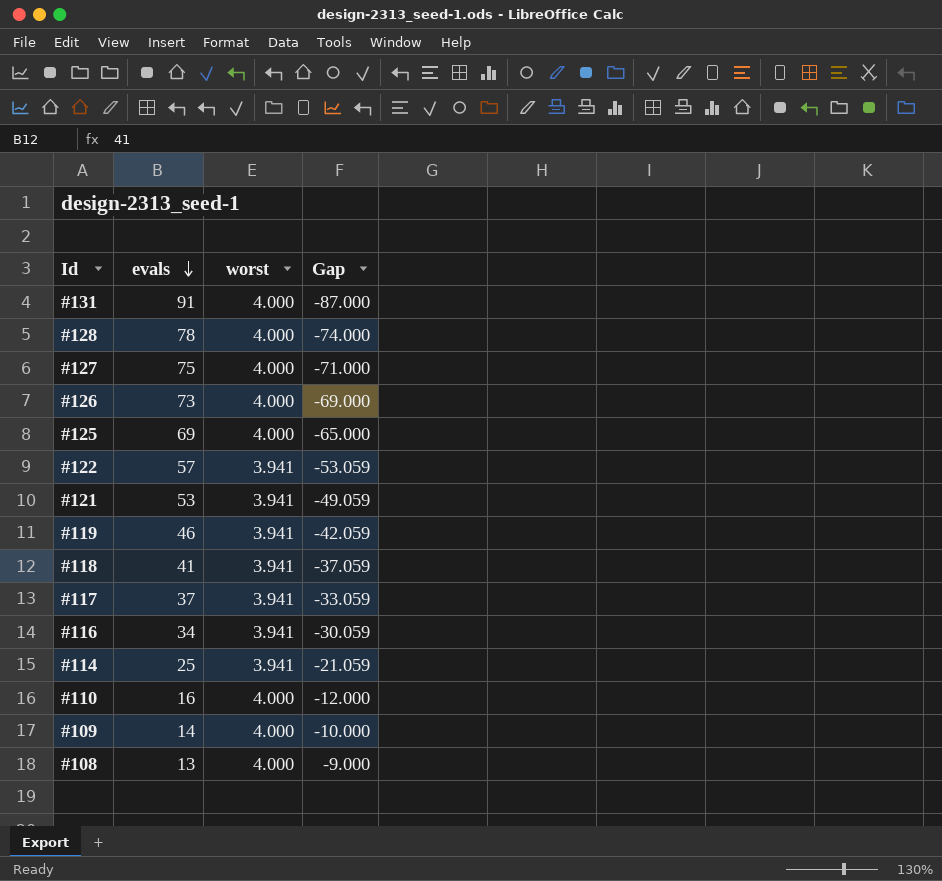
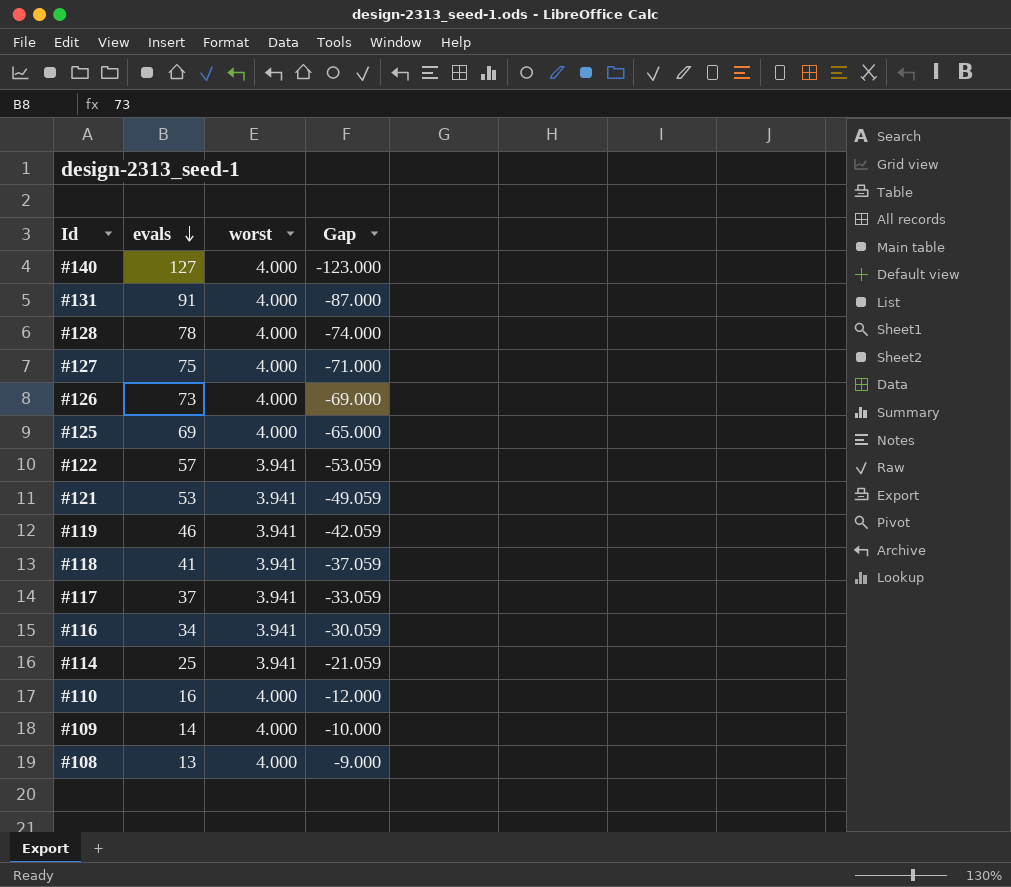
row #140: none -> 127 | 4.000 | -123.000

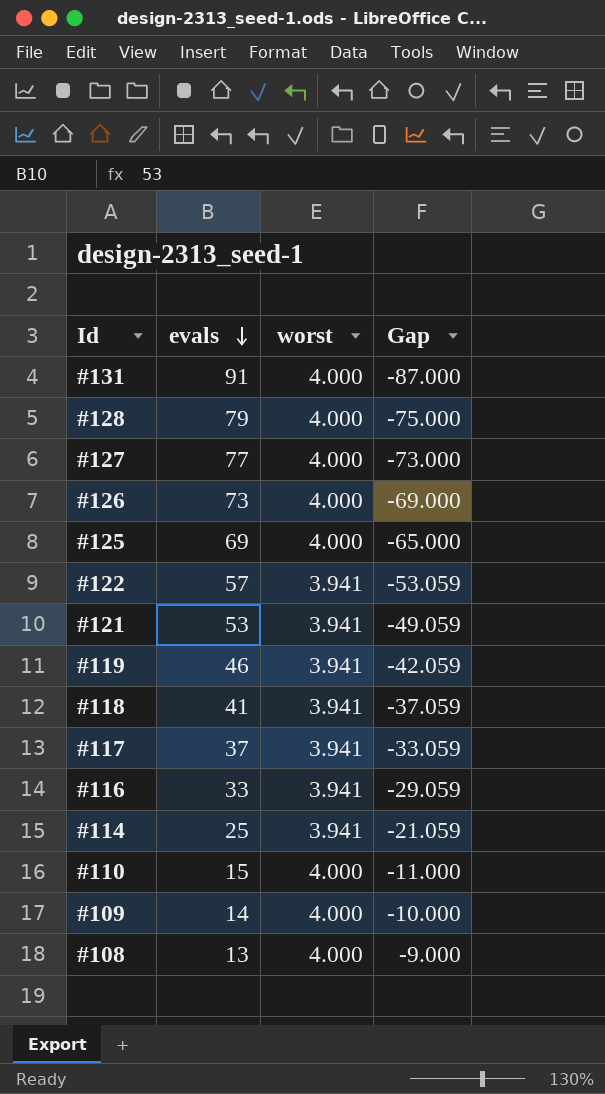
row #140: 127 | 4.000 | -123.000 -> none
#128 | evals: 78 -> 79
#128 | Gap: -74.000 -> -75.000
#127 | evals: 75 -> 77
#127 | Gap: -71.000 -> -73.000
#116 | evals: 34 -> 33
#116 | Gap: -30.059 -> -29.059
#110 | evals: 16 -> 15
#110 | Gap: -12.000 -> -11.000

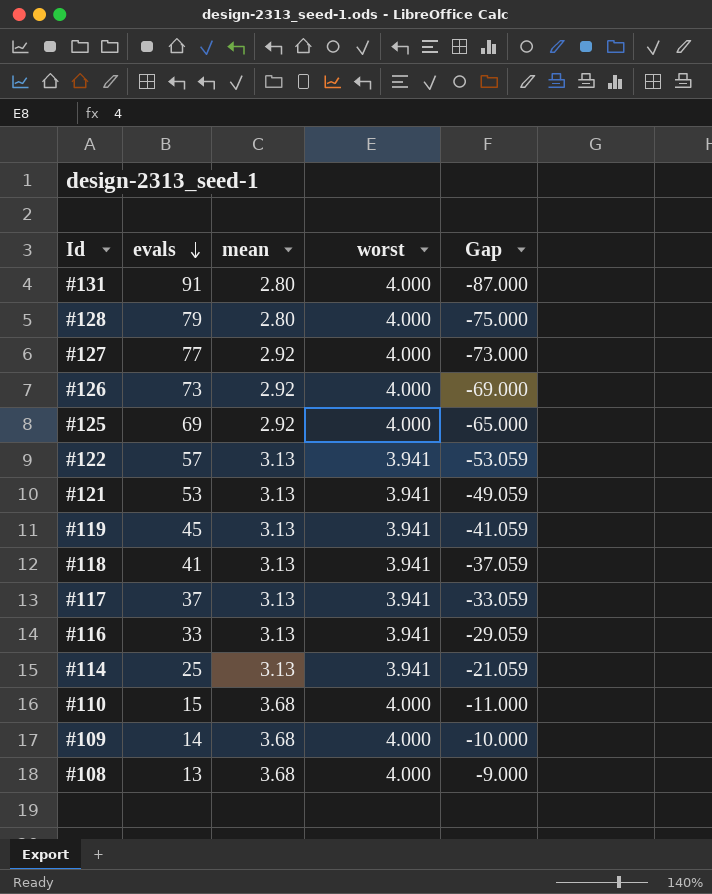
column mean | position: none -> 3
#119 | evals: 46 -> 45
#119 | Gap: -42.059 -> -41.059

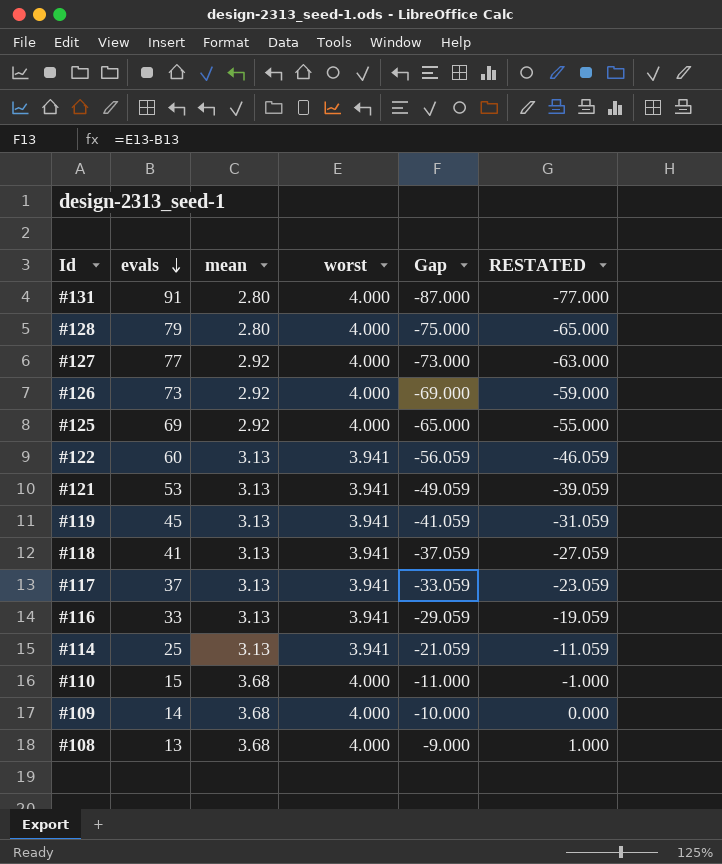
column RESTATED | formula: none -> [Gap] + 10
#122 | evals: 57 -> 60
#122 | Gap: -53.059 -> -56.059

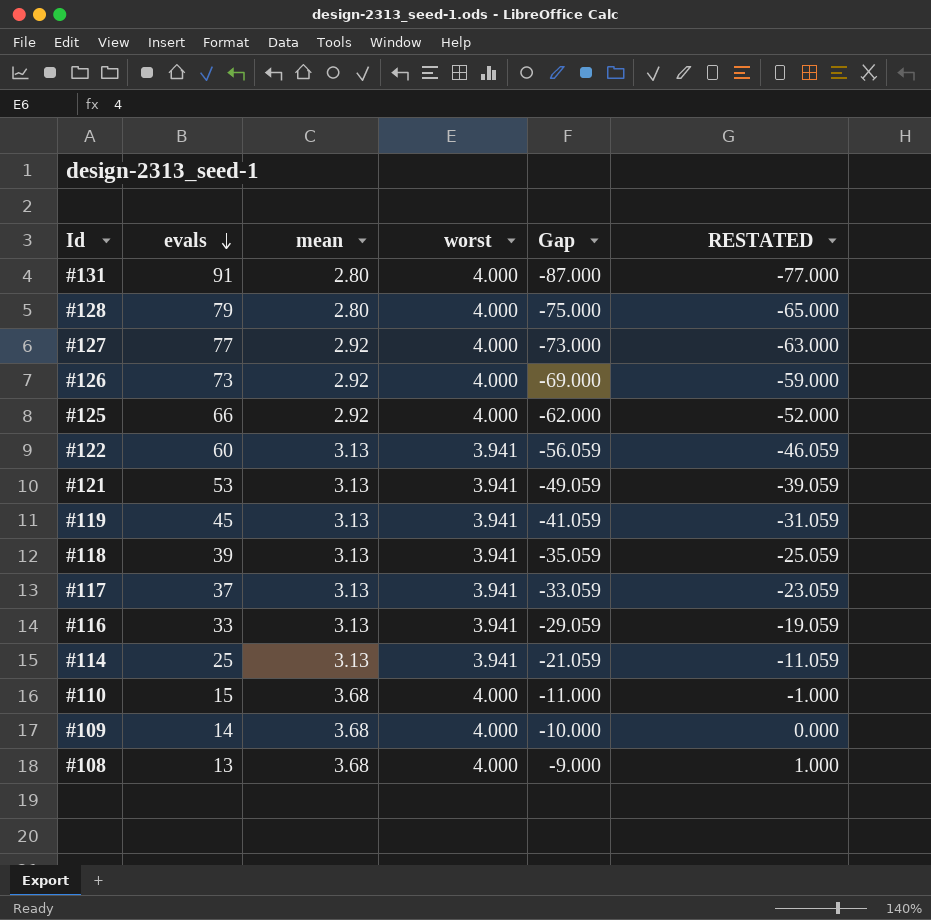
#125 | evals: 69 -> 66
#125 | Gap: -65.000 -> -62.000
#125 | RESTATED: -55.000 -> -52.000
#118 | evals: 41 -> 39
#118 | Gap: -37.059 -> -35.059
#118 | RESTATED: -27.059 -> -25.059

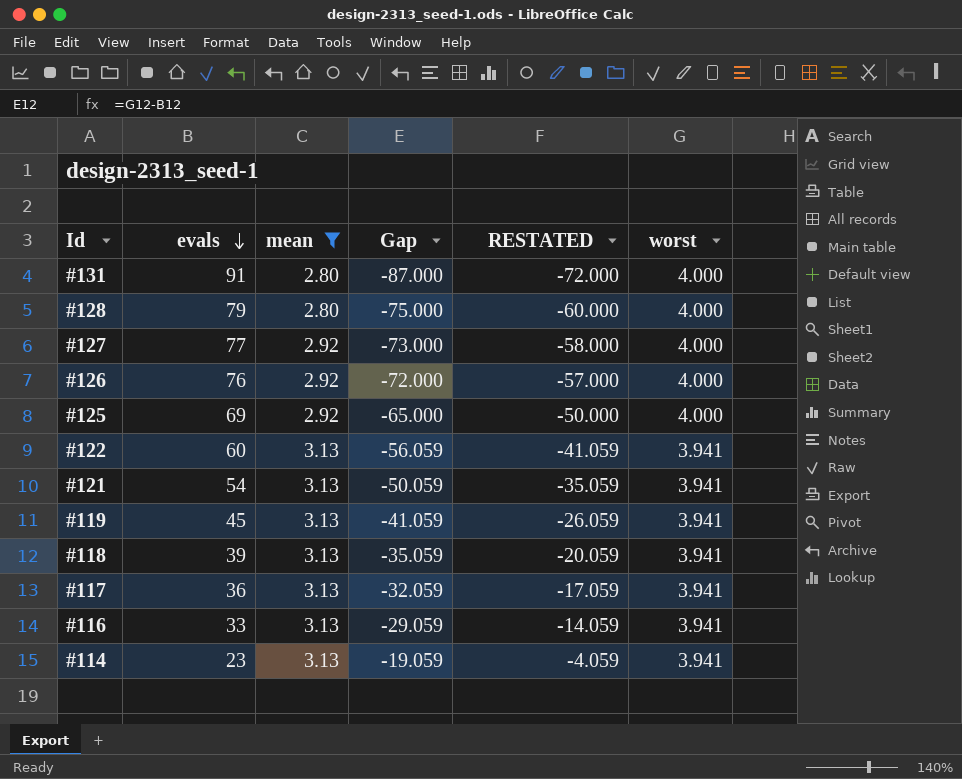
filter: none -> mean != 3.68
column RESTATED | formula: [Gap] + 10 -> [Gap] + 15
column worst | position: 4 -> 6
#126 | evals: 73 -> 76
#126 | Gap: -69.000 -> -72.000
#125 | evals: 66 -> 69
#125 | Gap: -62.000 -> -65.000
#121 | evals: 53 -> 54
#121 | Gap: -49.059 -> -50.059
#117 | evals: 37 -> 36
#117 | Gap: -33.059 -> -32.059
#114 | evals: 25 -> 23
#114 | Gap: -21.059 -> -19.059

